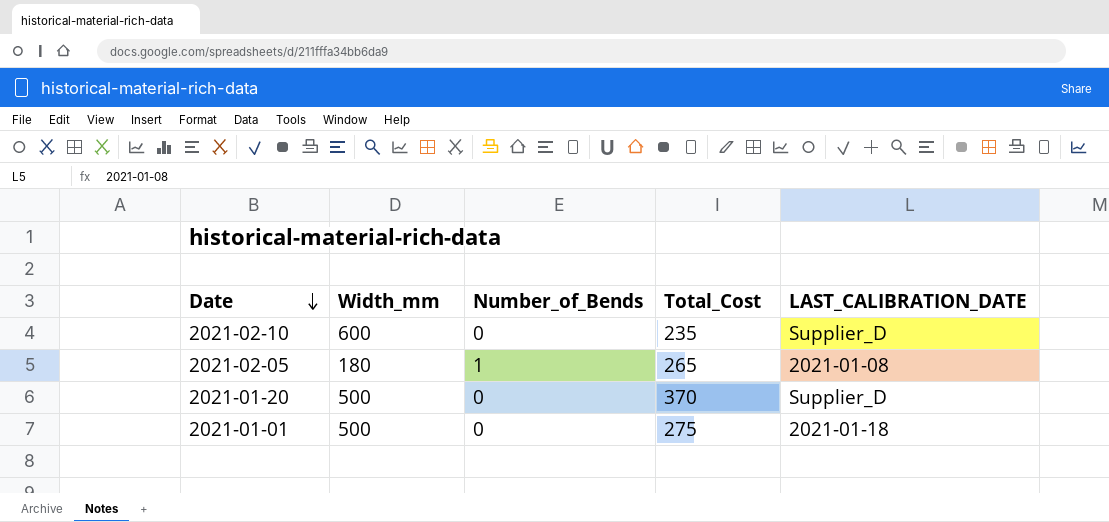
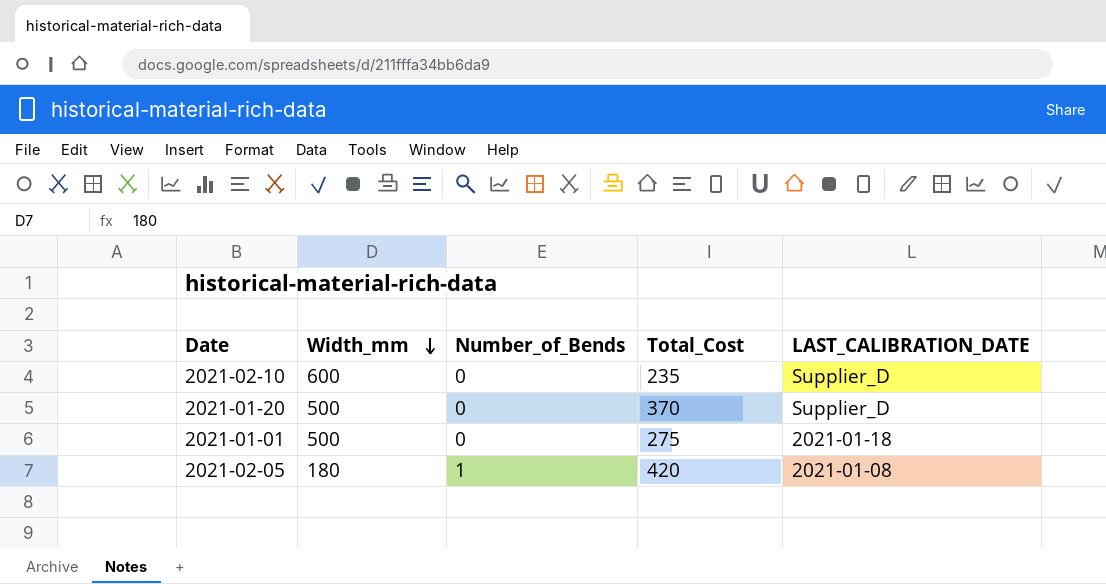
row order: Date descending -> Width_mm descending
2021-02-05 | Total_Cost: 265 -> 420

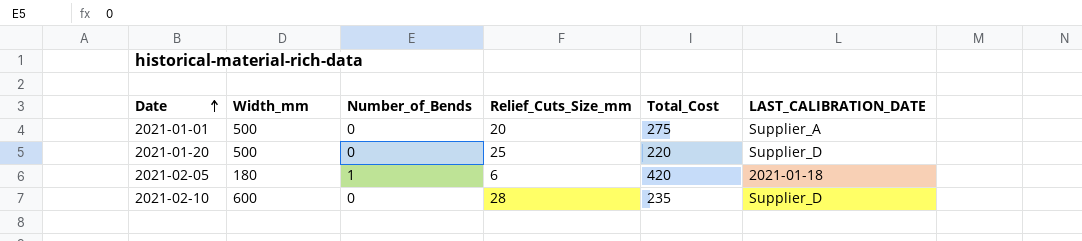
row order: Width_mm descending -> Date ascending
column Relief_Cuts_Size_mm | position: none -> 4
2021-01-01 | LAST_CALIBRATION_DATE: 2021-01-18 -> Supplier_A
2021-01-20 | Total_Cost: 370 -> 220
2021-02-05 | LAST_CALIBRATION_DATE: 2021-01-08 -> 2021-01-18

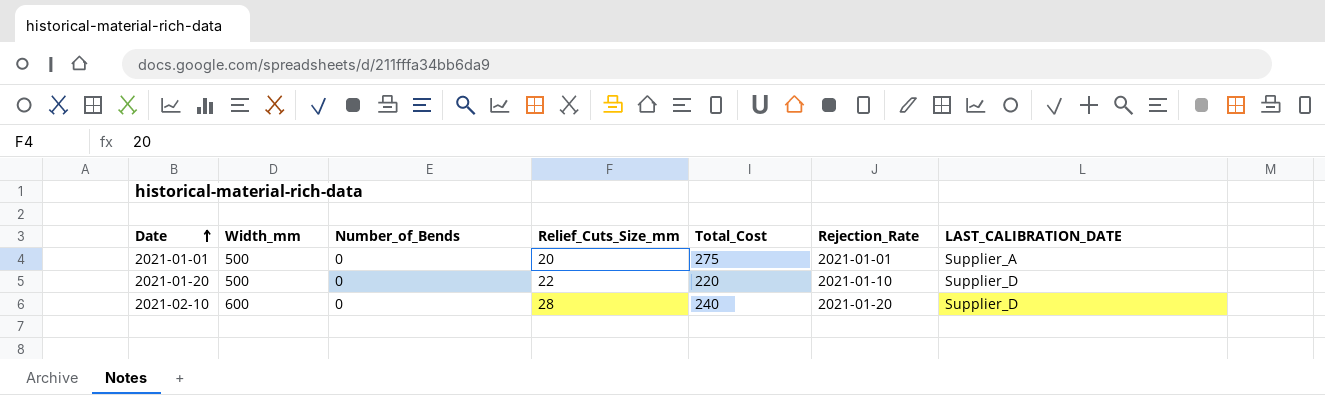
column Rejection_Rate | position: none -> 6
row 2021-02-05: 180 | 1 | 6 | 420 | 2021-01-18 -> none
2021-01-20 | Relief_Cuts_Size_mm: 25 -> 22
2021-02-10 | Total_Cost: 235 -> 240

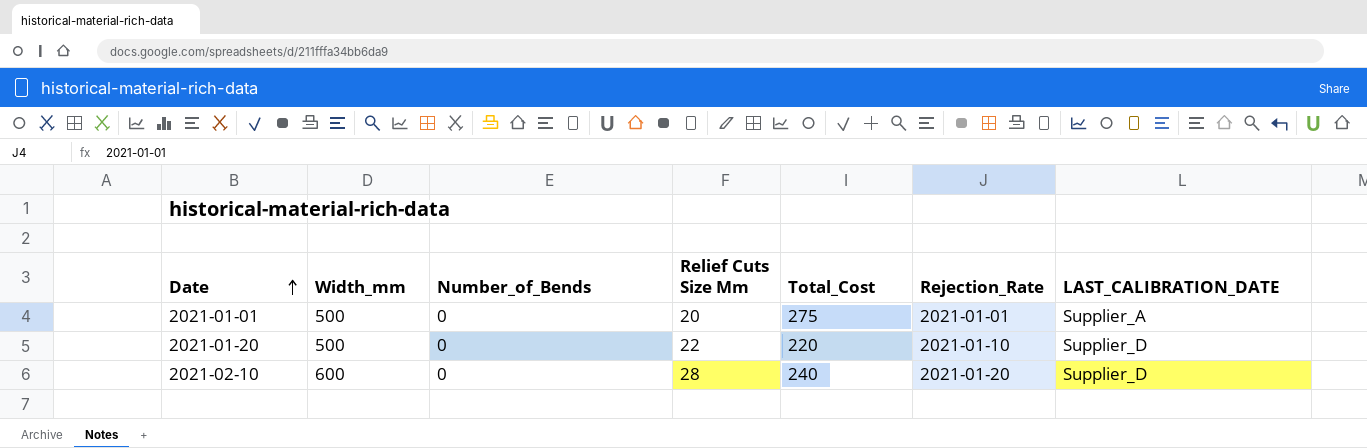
column name: Relief_Cuts_Size_mm -> Relief Cuts Size Mm

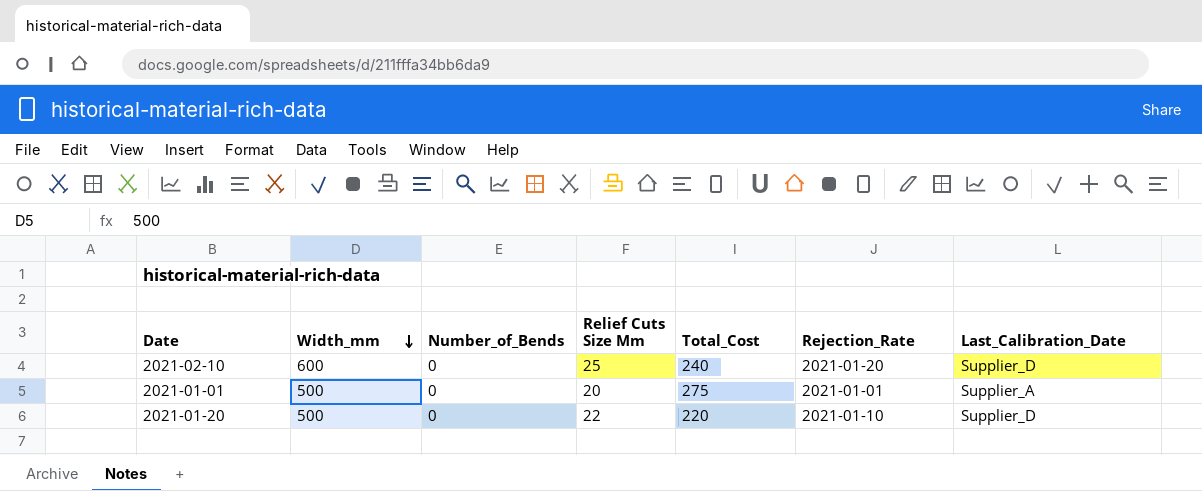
row order: Date ascending -> Width_mm descending
column name: LAST_CALIBRATION_DATE -> Last_Calibration_Date
2021-02-10 | Relief Cuts Size Mm: 28 -> 25

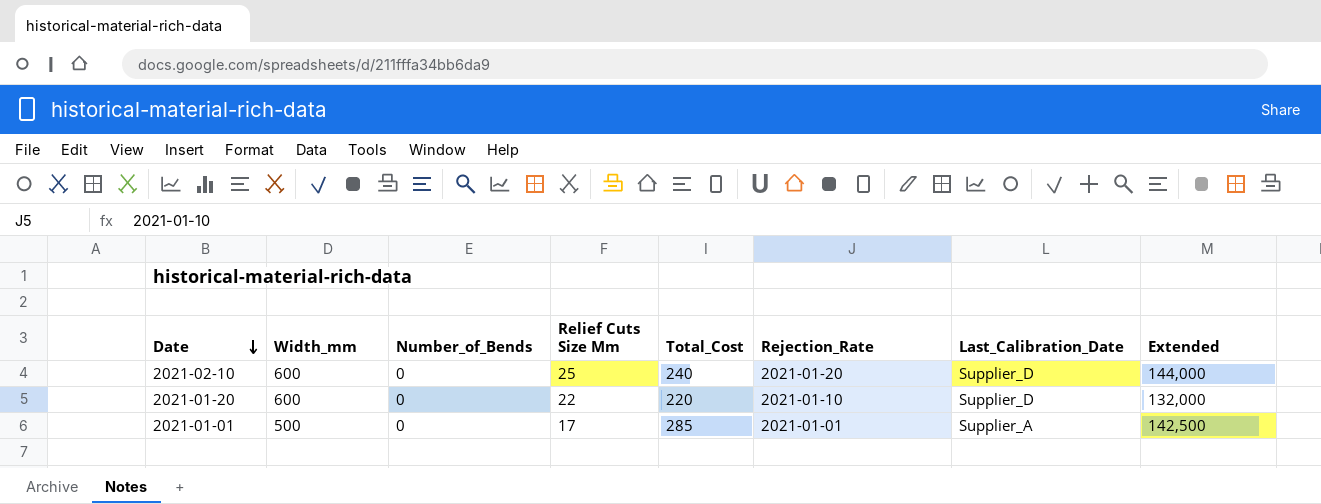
row order: Width_mm descending -> Date descending
column Extended | formula: none -> [Width_mm] * [Total_Cost]
2021-01-20 | Width_mm: 500 -> 600
2021-01-01 | Relief Cuts Size Mm: 20 -> 17
2021-01-01 | Total_Cost: 275 -> 285

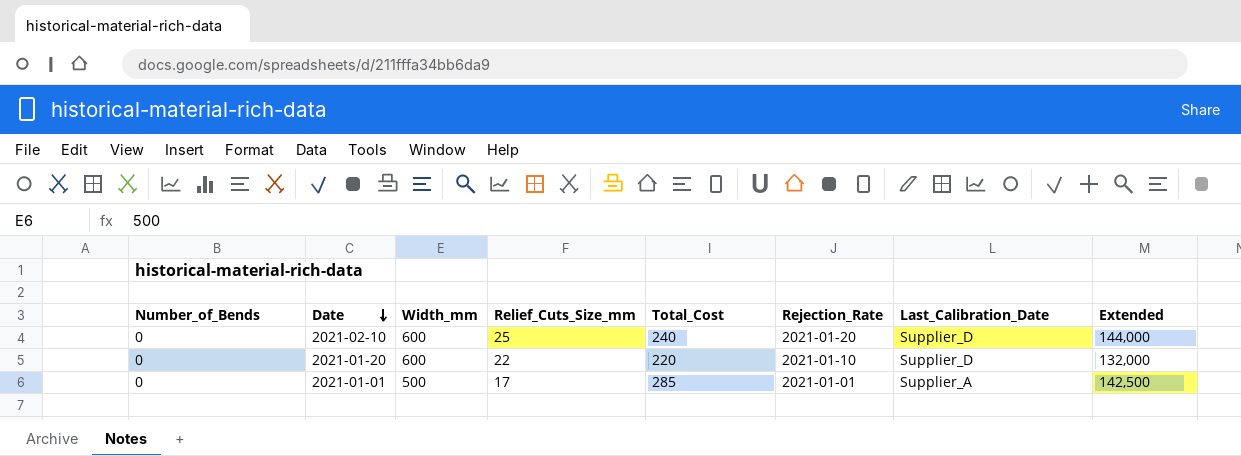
column Number_of_Bends | position: 3 -> 1
column name: Relief Cuts Size Mm -> Relief_Cuts_Size_mm

